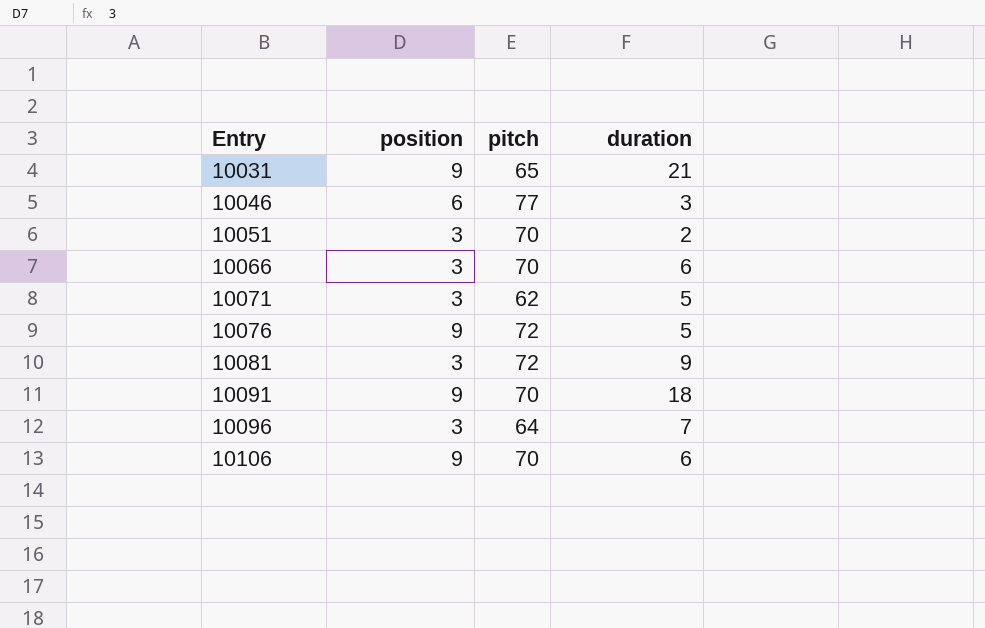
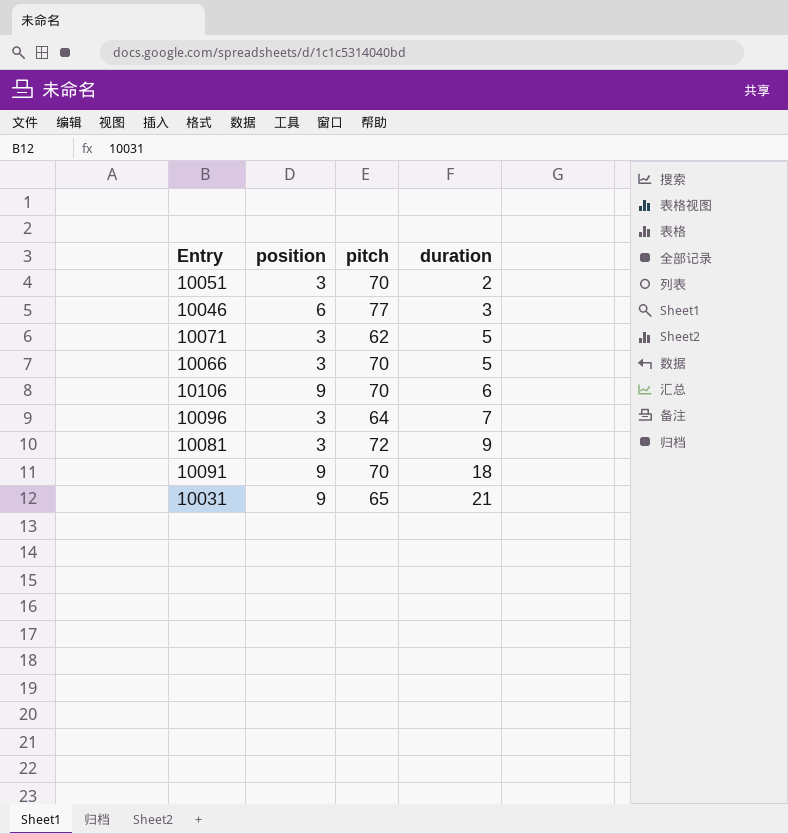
row order: Entry ascending -> duration ascending
row 10076: 9 | 72 | 5 -> none
10066 | duration: 6 -> 5

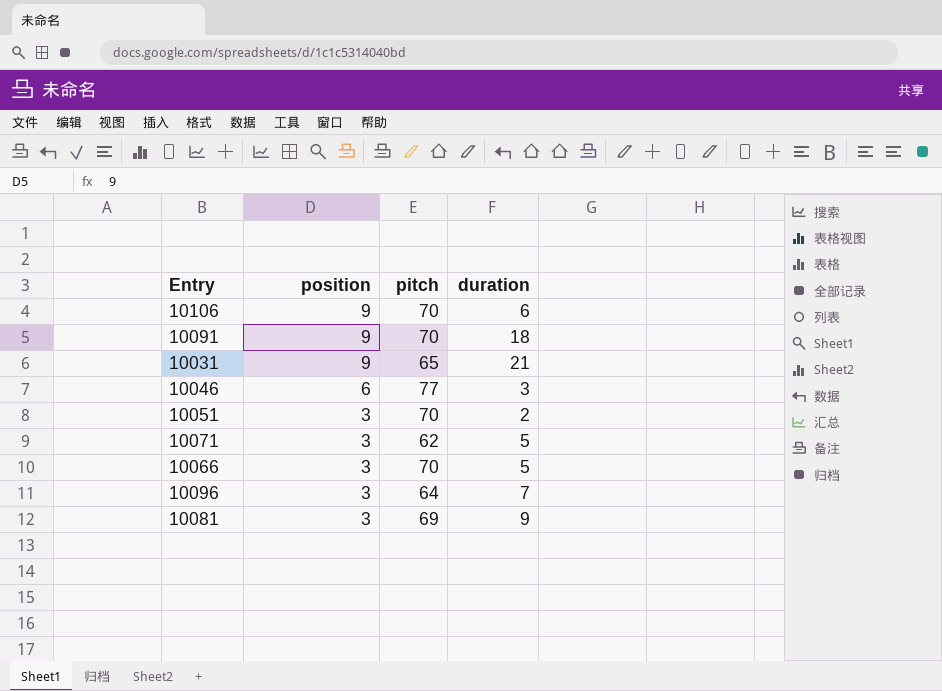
row order: duration ascending -> position descending
10081 | pitch: 72 -> 69

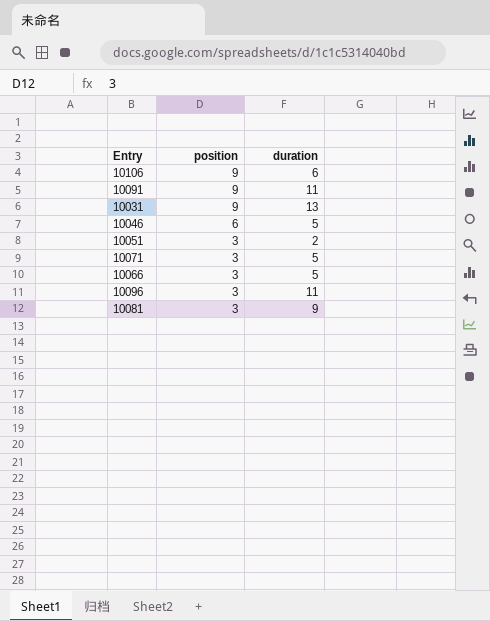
column pitch | position: 3 -> none
10091 | duration: 18 -> 11
10031 | duration: 21 -> 13
10046 | duration: 3 -> 5
10096 | duration: 7 -> 11

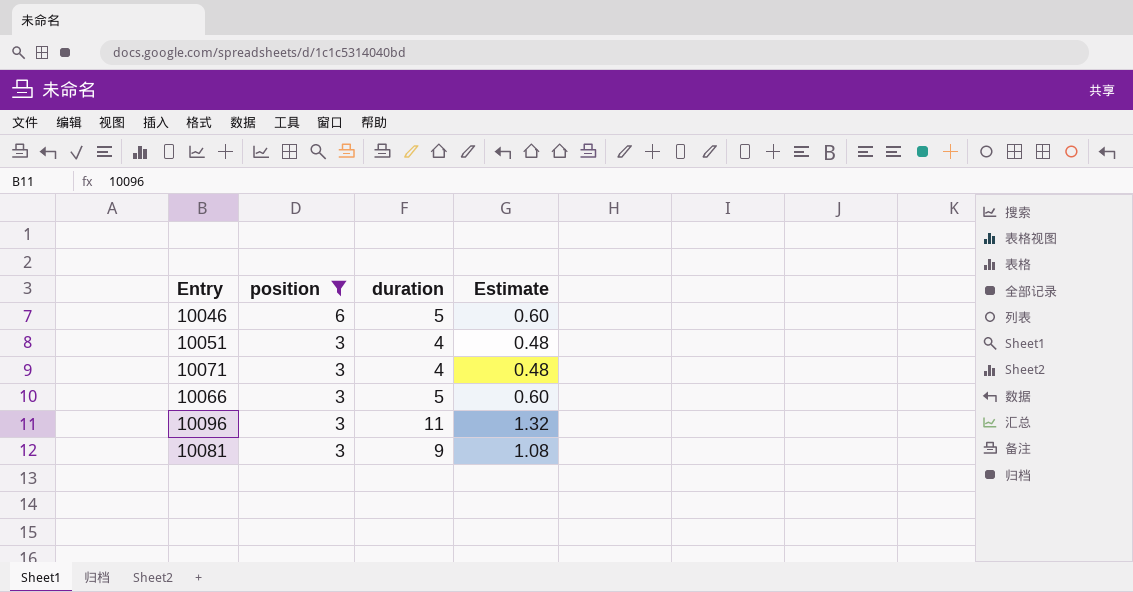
filter: none -> position != 9
column Estimate | formula: none -> [duration] * 0.12
10051 | duration: 2 -> 4
10071 | duration: 5 -> 4

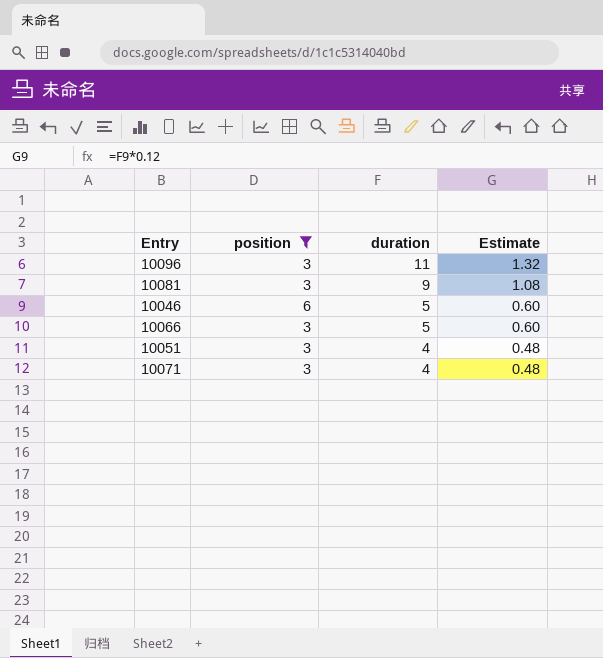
row order: position descending -> duration descending

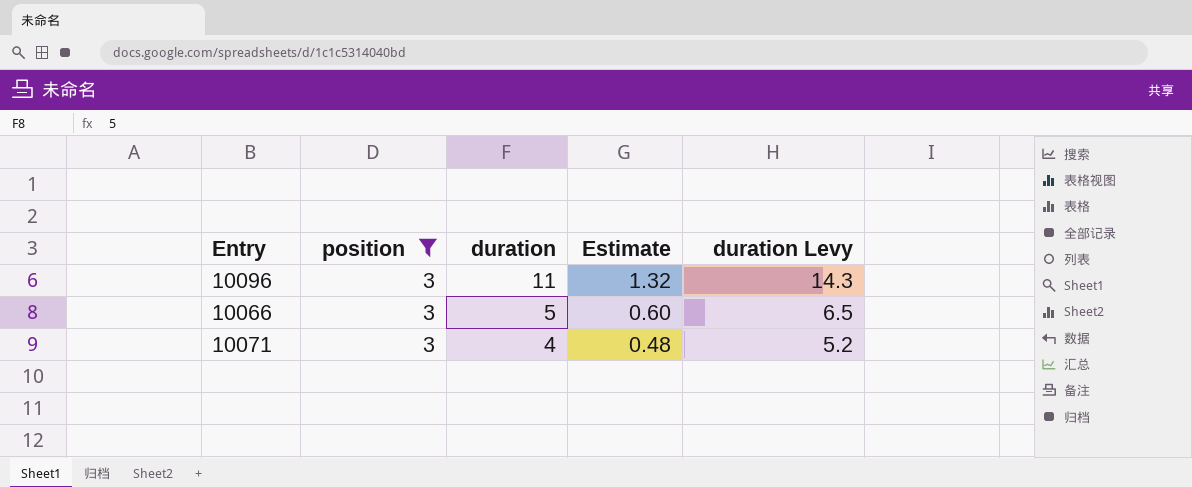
column duration Levy | formula: none -> [duration] * 1.3
row 10081: 3 | 9 | 1.08 -> none
row 10046: 6 | 5 | 0.60 -> none
row 10051: 3 | 4 | 0.48 -> none

